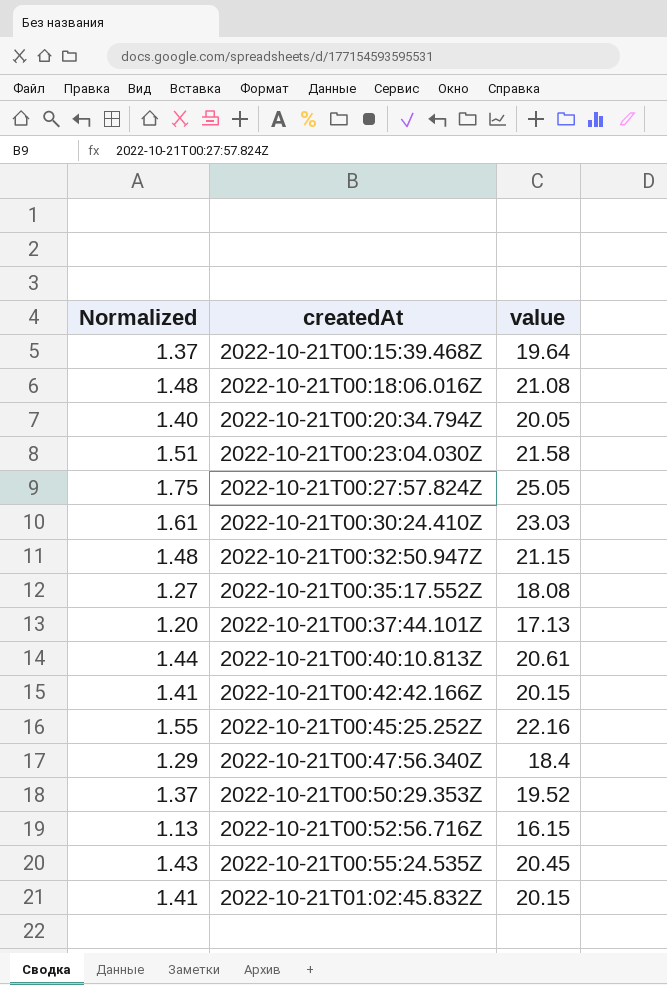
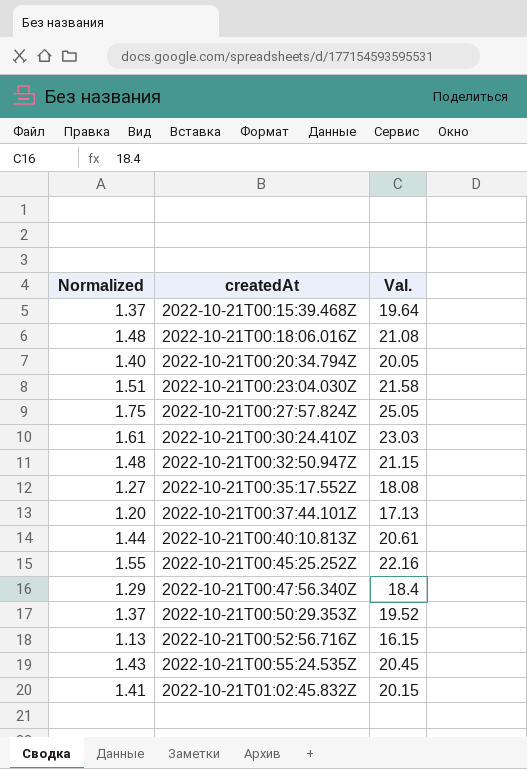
column name: value -> Val.
row 2022-10-21T00:42:42.166Z: 1.41 | 20.15 -> none

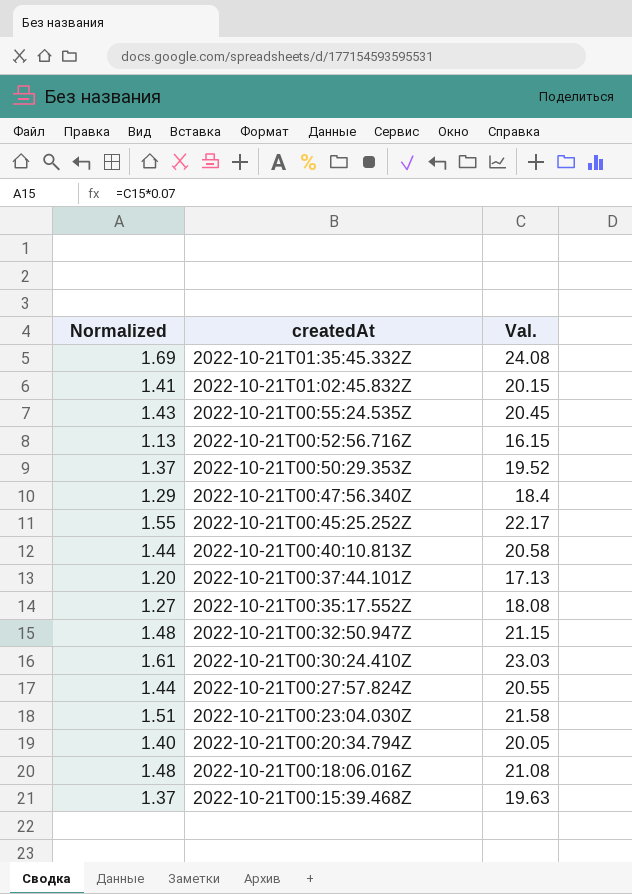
row order: createdAt ascending -> createdAt descending
row 2022-10-21T01:35:45.332Z: none -> 1.69 | 24.08
2022-10-21T00:45:25.252Z | Val.: 22.16 -> 22.17
2022-10-21T00:40:10.813Z | Val.: 20.61 -> 20.58
2022-10-21T00:27:57.824Z | Normalized: 1.75 -> 1.44
2022-10-21T00:27:57.824Z | Val.: 25.05 -> 20.55
2022-10-21T00:15:39.468Z | Val.: 19.64 -> 19.63

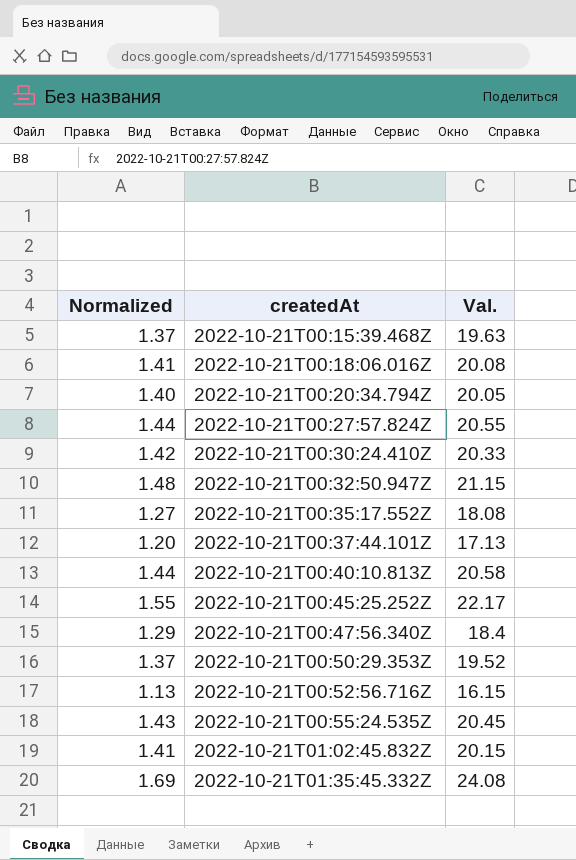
row order: createdAt descending -> createdAt ascending
row 2022-10-21T00:23:04.030Z: 1.51 | 21.58 -> none
2022-10-21T00:18:06.016Z | Normalized: 1.48 -> 1.41
2022-10-21T00:18:06.016Z | Val.: 21.08 -> 20.08
2022-10-21T00:30:24.410Z | Normalized: 1.61 -> 1.42
2022-10-21T00:30:24.410Z | Val.: 23.03 -> 20.33

